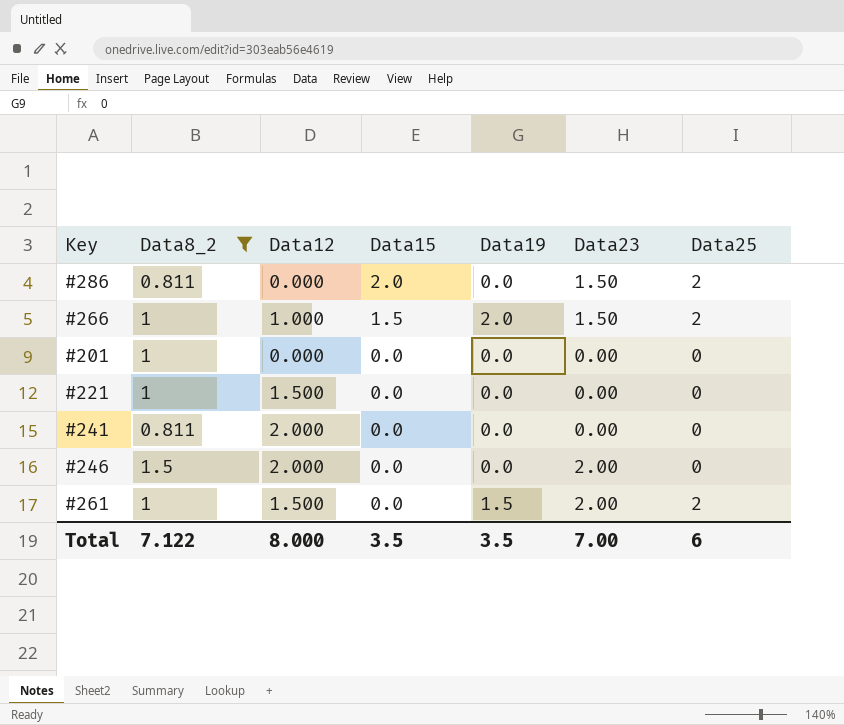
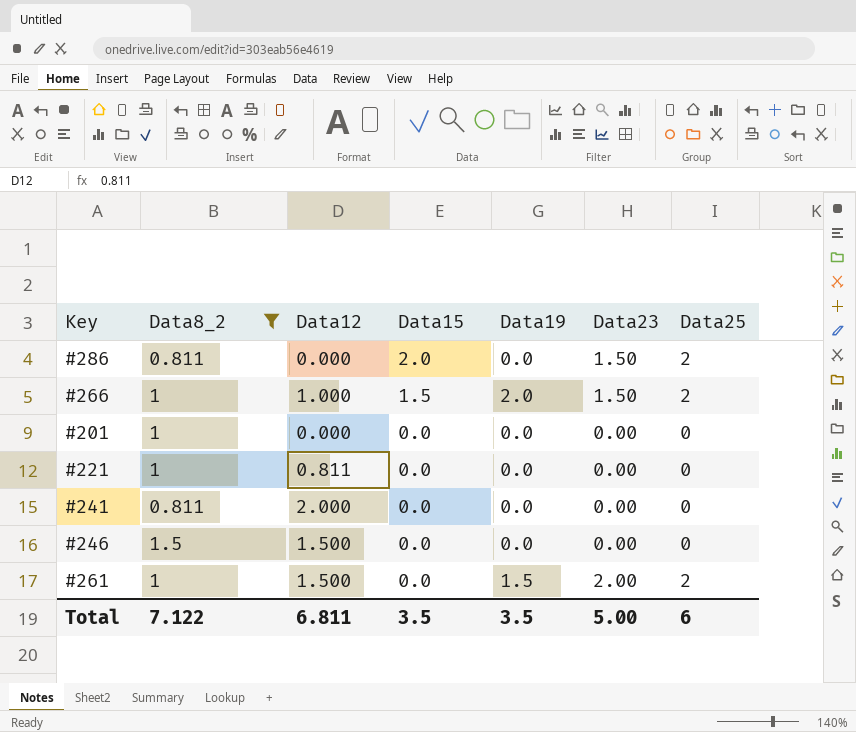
#221 | Data12: 1.500 -> 0.811
#246 | Data12: 2.000 -> 1.500
#246 | Data23: 2.00 -> 0.00
Total | Data12: 8.000 -> 6.811
Total | Data23: 7.00 -> 5.00

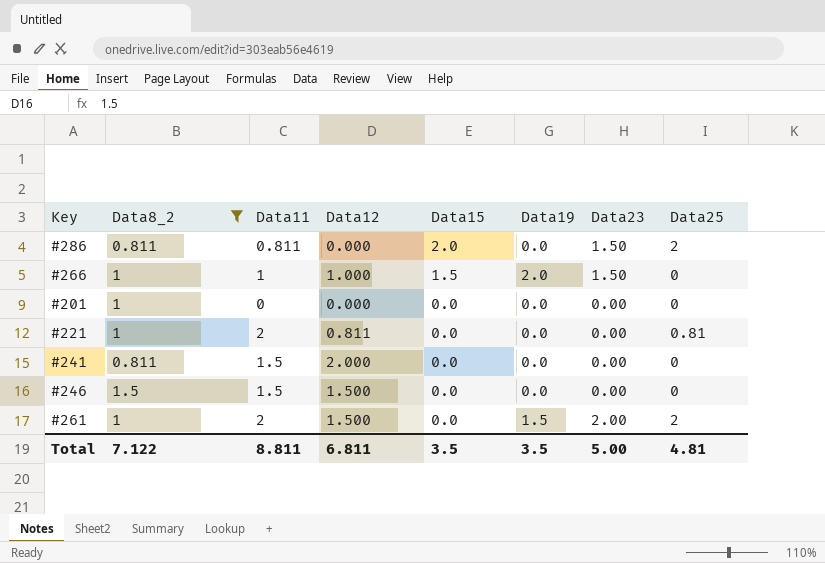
column Data11 | position: none -> 3
#266 | Data25: 2 -> 0
#221 | Data25: 0 -> 0.81
Total | Data25: 6 -> 4.81

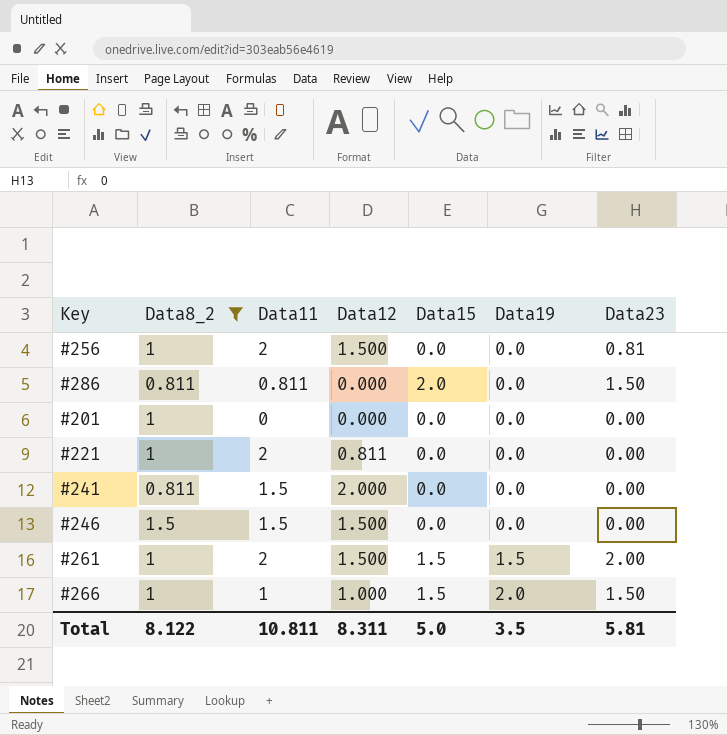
row order: Data15 descending -> Data19 ascending
column Data25 | position: 8 -> none
row #256: none -> 1 | 2 | 1.500 | 0.0 | 0.0 | 0.81
#261 | Data15: 0.0 -> 1.5
Total | Data8_2: 7.122 -> 8.122
Total | Data11: 8.811 -> 10.811
Total | Data12: 6.811 -> 8.311
Total | Data15: 3.5 -> 5.0
Total | Data23: 5.00 -> 5.81

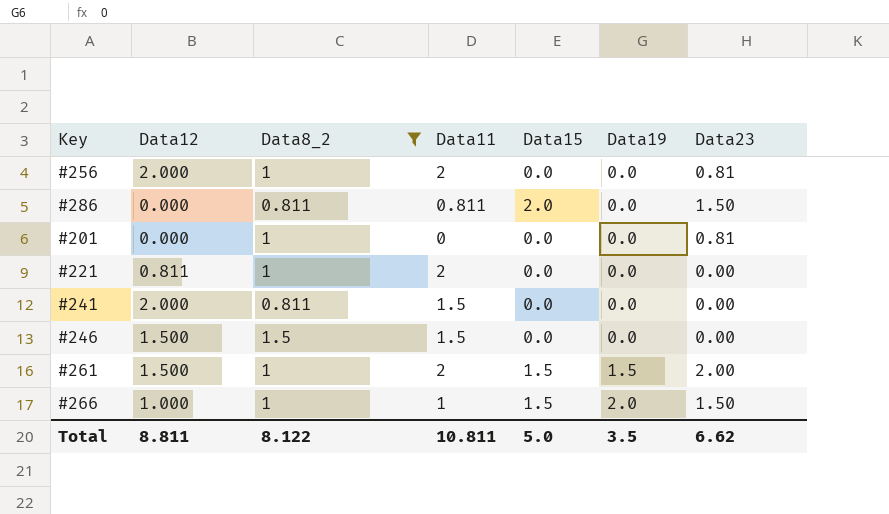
column Data12 | position: 4 -> 2
#256 | Data12: 1.500 -> 2.000
#201 | Data23: 0.00 -> 0.81
Total | Data12: 8.311 -> 8.811
Total | Data23: 5.81 -> 6.62

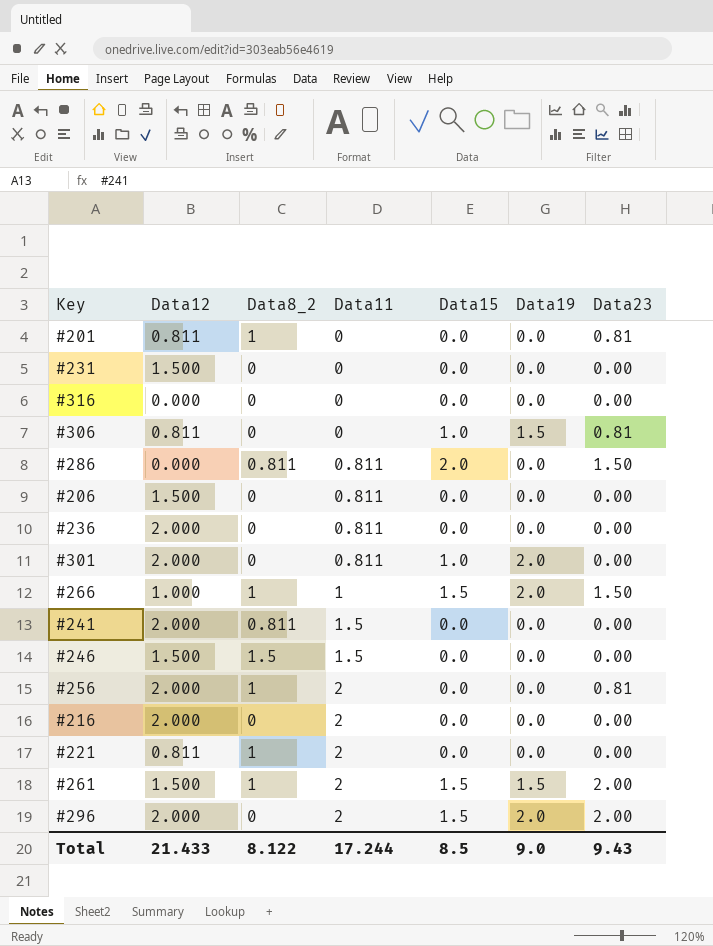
filter: Data8_2 != 0 -> none
row order: Data19 ascending -> Data11 ascending
#201 | Data12: 0.000 -> 0.811
Total | Data12: 8.811 -> 21.433
Total | Data11: 10.811 -> 17.244
Total | Data15: 5.0 -> 8.5
Total | Data19: 3.5 -> 9.0
Total | Data23: 6.62 -> 9.43

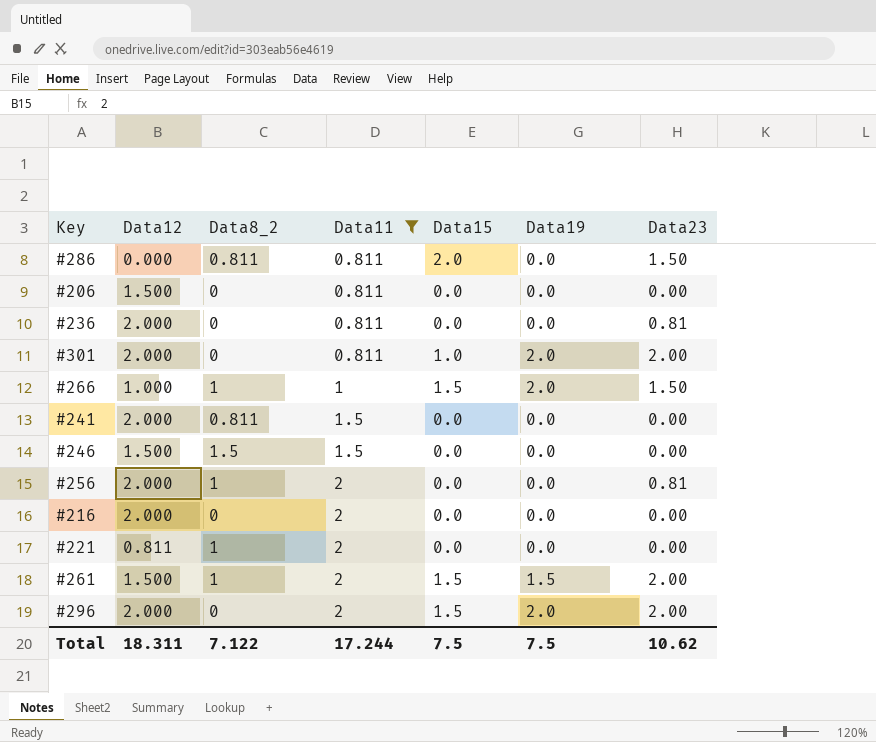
filter: none -> Data11 != 0
#236 | Data23: 0.00 -> 0.81
#301 | Data23: 0.00 -> 2.00
Total | Data12: 21.433 -> 18.311
Total | Data8_2: 8.122 -> 7.122
Total | Data15: 8.5 -> 7.5
Total | Data19: 9.0 -> 7.5
Total | Data23: 9.43 -> 10.62

